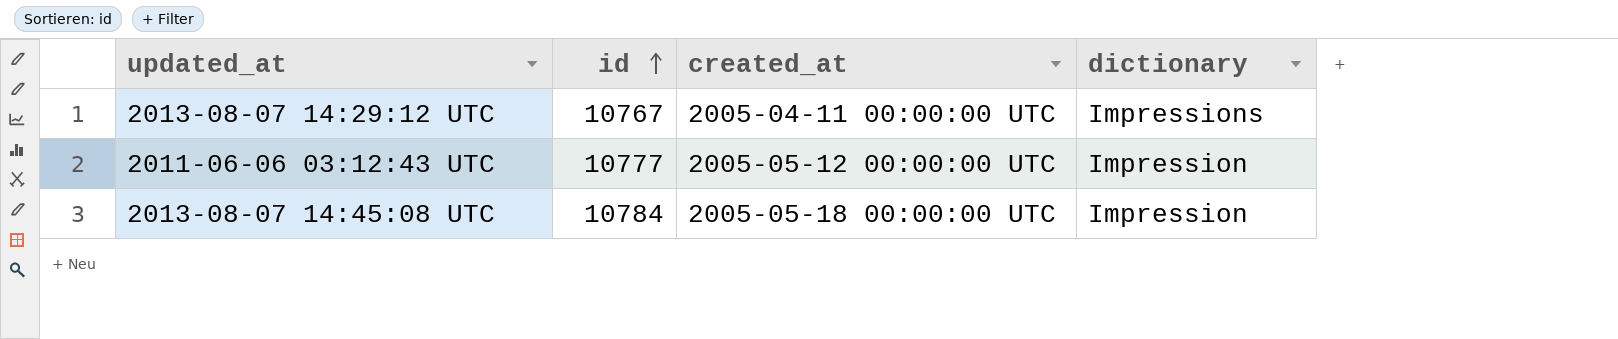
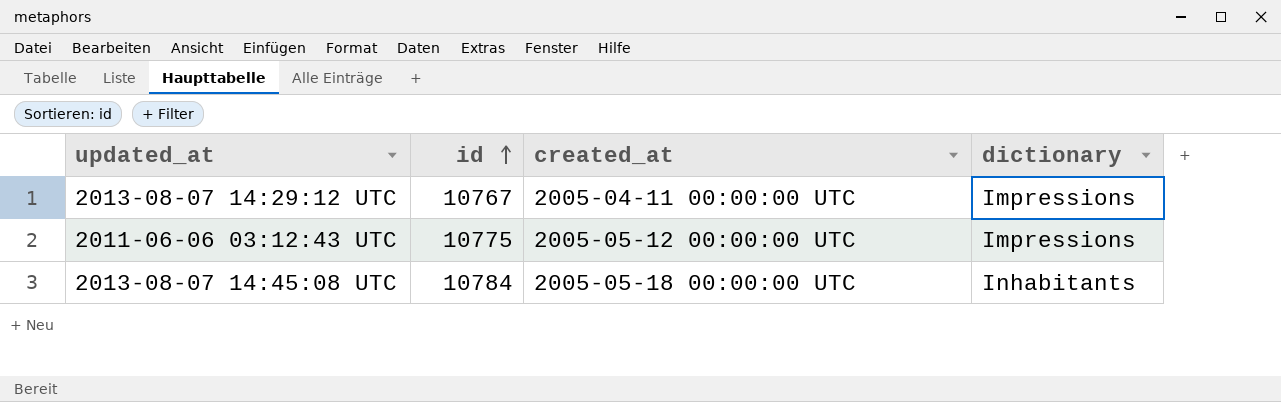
2011-06-06 03:12:43 UTC | id: 10777 -> 10775
2011-06-06 03:12:43 UTC | dictionary: Impression -> Impressions
2013-08-07 14:45:08 UTC | dictionary: Impression -> Inhabitants

